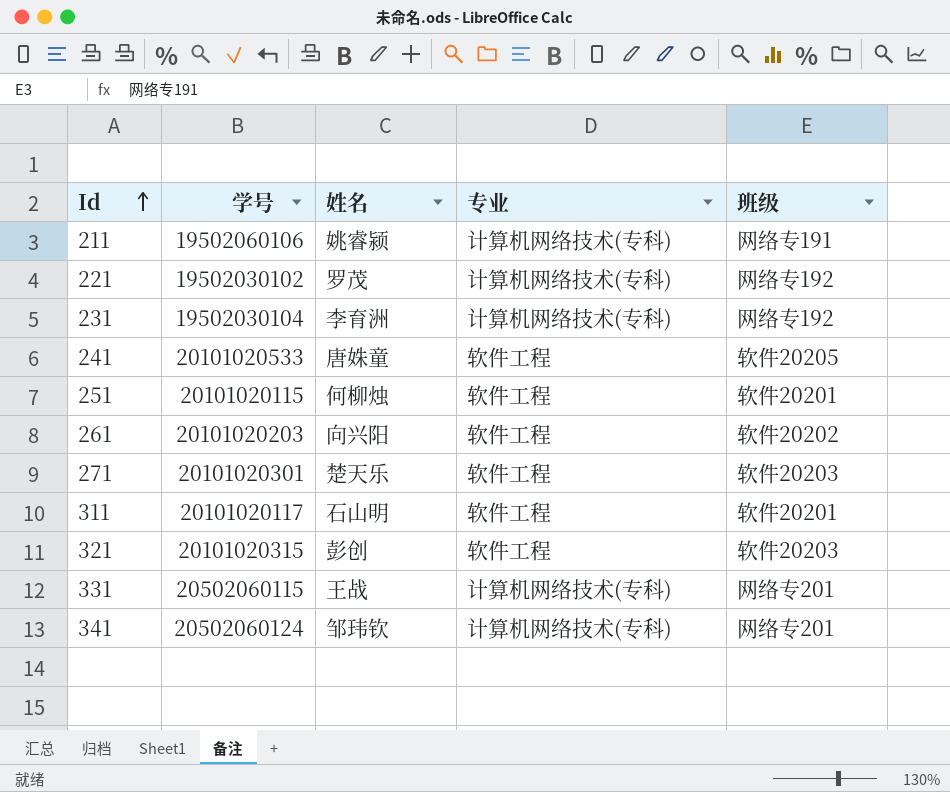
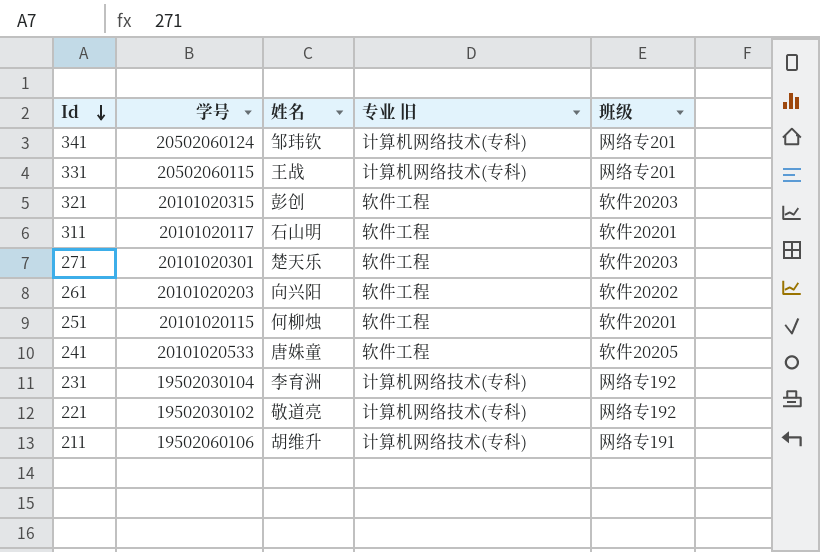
row order: Id ascending -> Id descending
column name: 专业 -> 专业 旧
221 | 姓名: 罗茂 -> 敬道亮
211 | 姓名: 姚睿颍 -> 胡维升

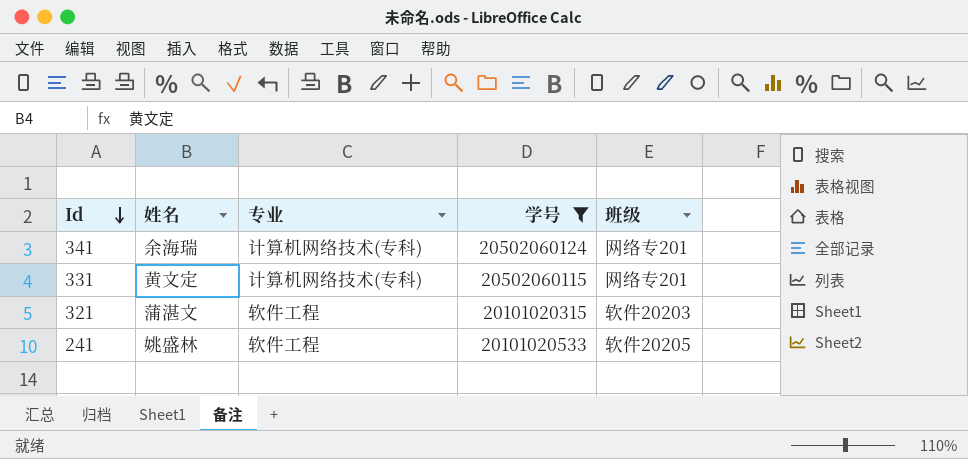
filter: none -> 学号 >= 20101020315
column name: 专业 旧 -> 专业
column 学号 | position: 2 -> 4
341 | 姓名: 邹玮钦 -> 余海瑞
331 | 姓名: 王战 -> 黄文定
321 | 姓名: 彭创 -> 蒲湛文
241 | 姓名: 唐姝童 -> 姚盛林

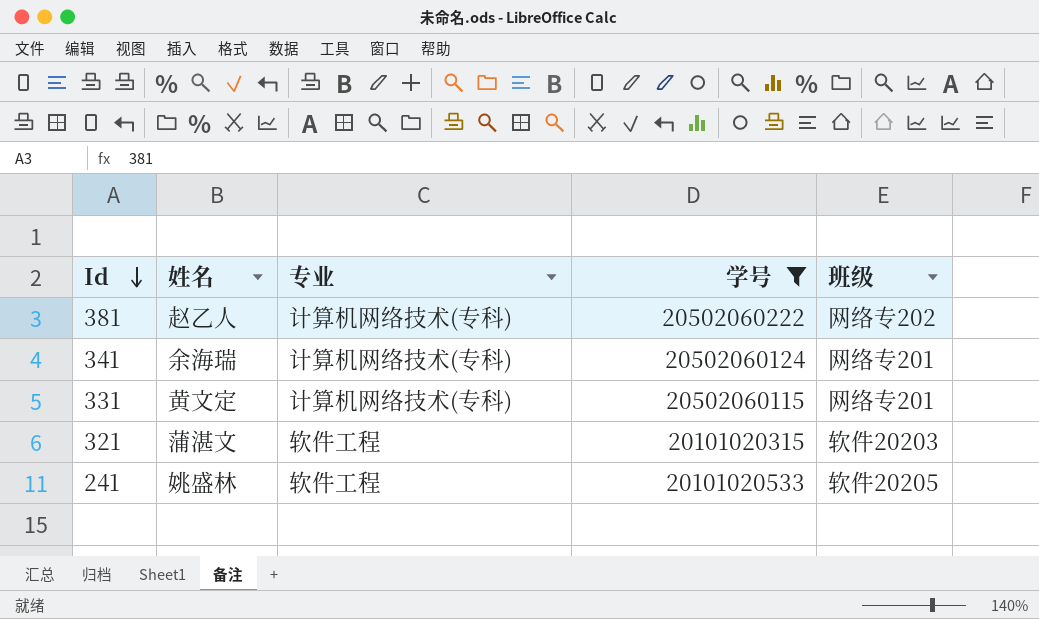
row 381: none -> 赵乙人 | 计算机网络技术(专科) | 20502060222 | 网络专202

